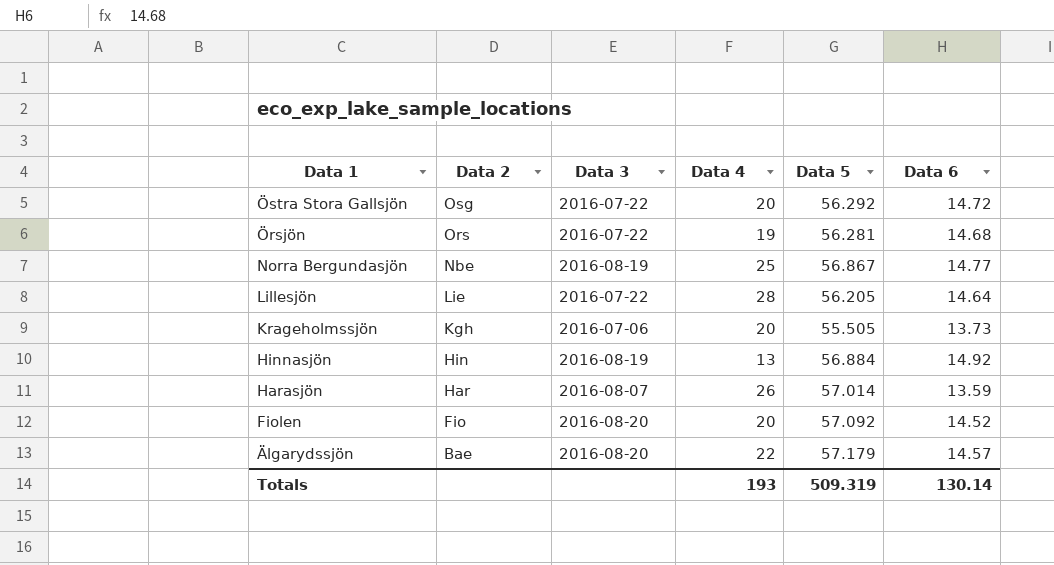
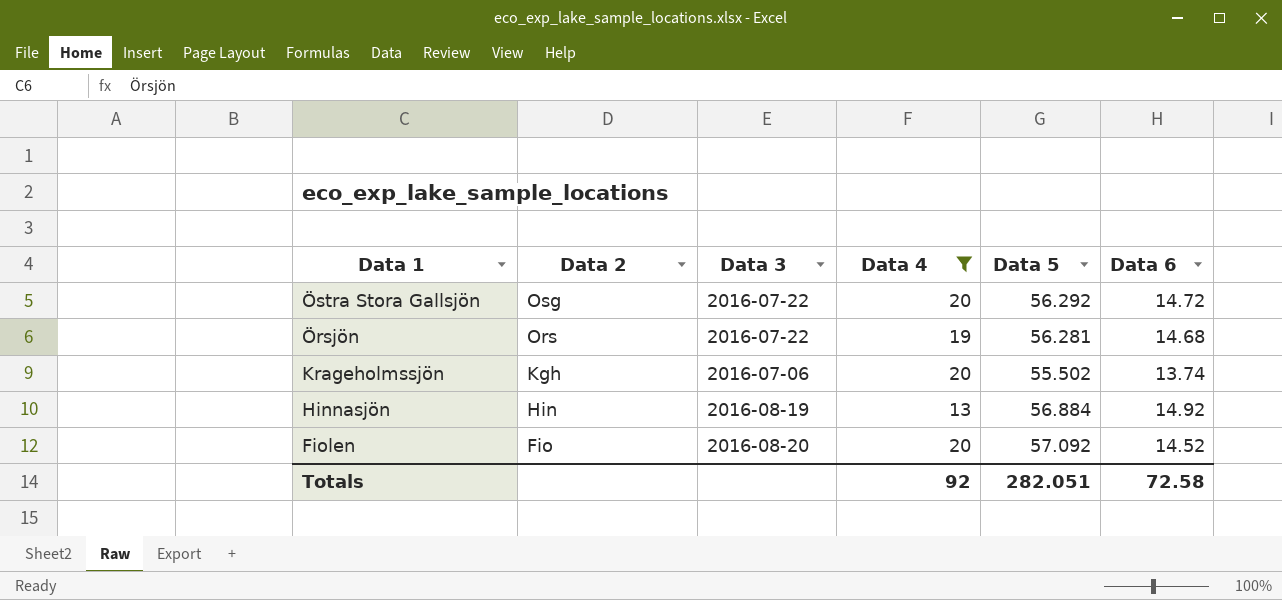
filter: none -> Data 4 <= 20
Krageholmssjön | Data 5: 55.505 -> 55.502
Krageholmssjön | Data 6: 13.73 -> 13.74
Totals | Data 4: 193 -> 92
Totals | Data 5: 509.319 -> 282.051
Totals | Data 6: 130.14 -> 72.58

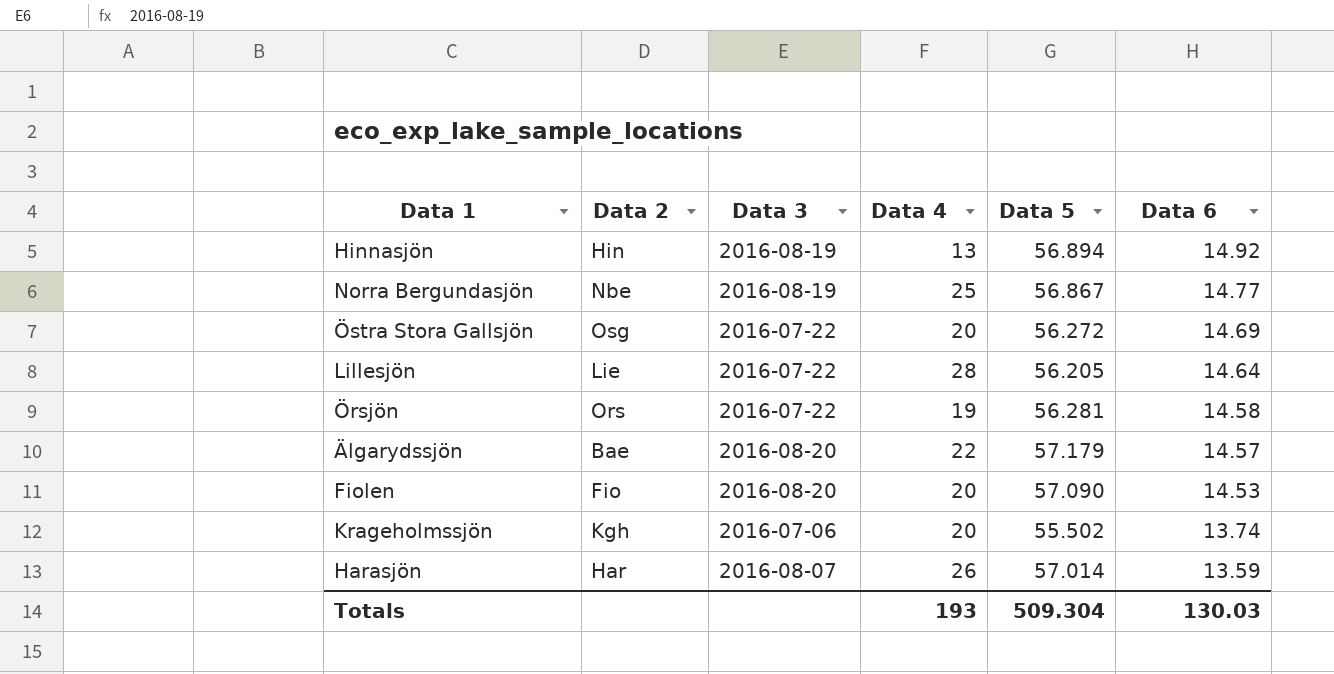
filter: Data 4 <= 20 -> none
row order: Data 1 descending -> Data 6 descending
Hinnasjön | Data 5: 56.884 -> 56.894
Östra Stora Gallsjön | Data 5: 56.292 -> 56.272
Östra Stora Gallsjön | Data 6: 14.72 -> 14.69
Örsjön | Data 6: 14.68 -> 14.58
Fiolen | Data 5: 57.092 -> 57.090
Fiolen | Data 6: 14.52 -> 14.53
Totals | Data 4: 92 -> 193
Totals | Data 5: 282.051 -> 509.304
Totals | Data 6: 72.58 -> 130.03

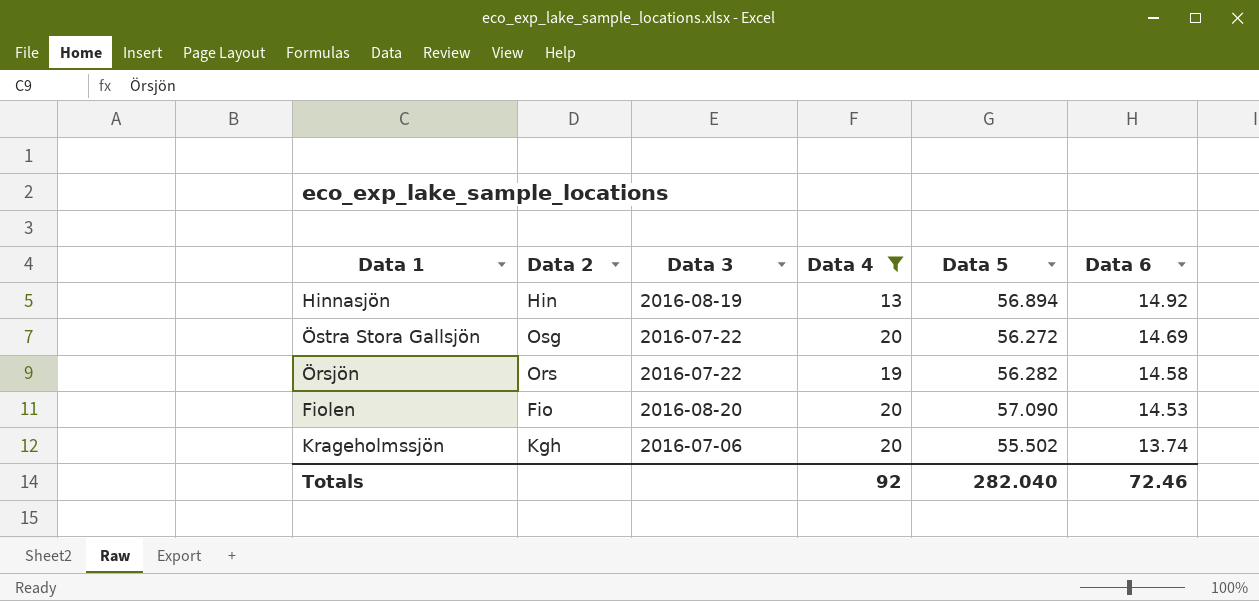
filter: none -> Data 4 <= 20
Örsjön | Data 5: 56.281 -> 56.282
Totals | Data 4: 193 -> 92
Totals | Data 5: 509.304 -> 282.040
Totals | Data 6: 130.03 -> 72.46

